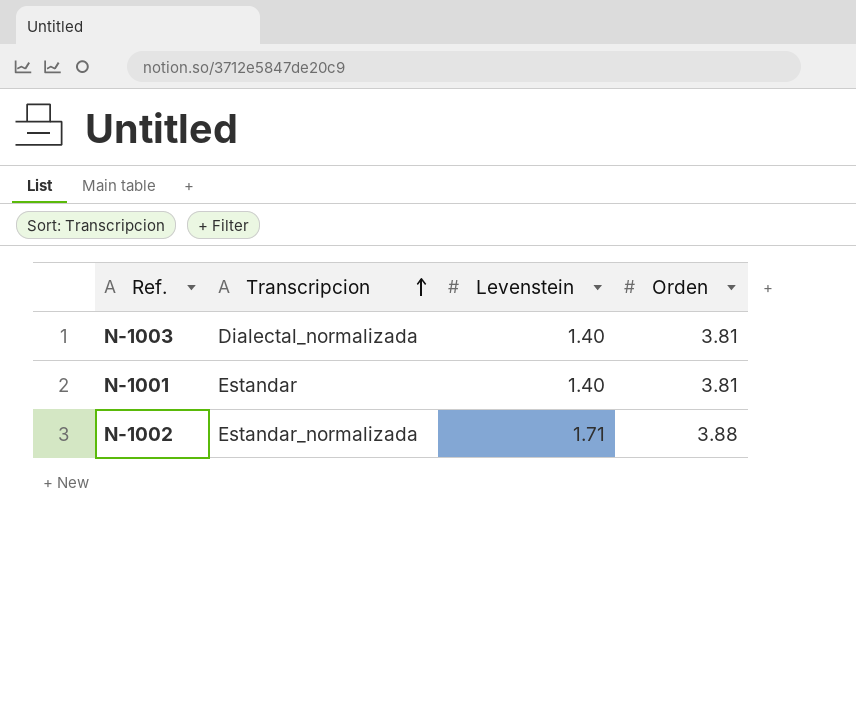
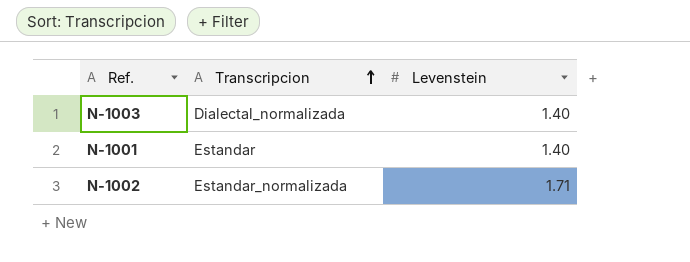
column Orden | position: 4 -> none

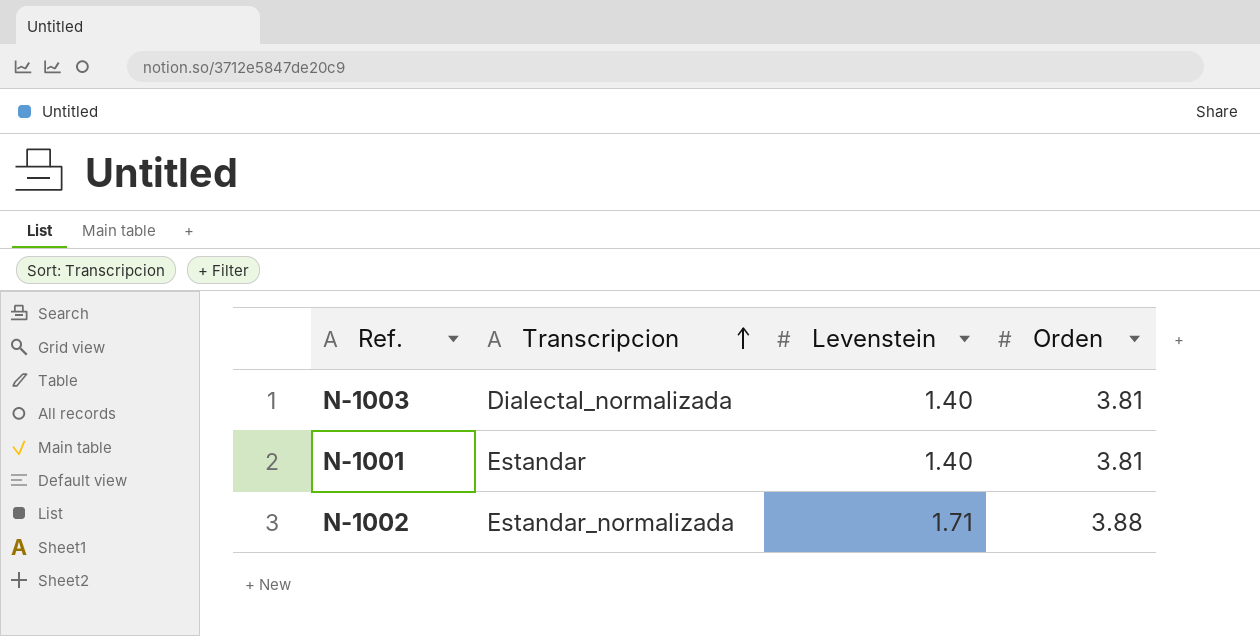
column Orden | position: none -> 4

